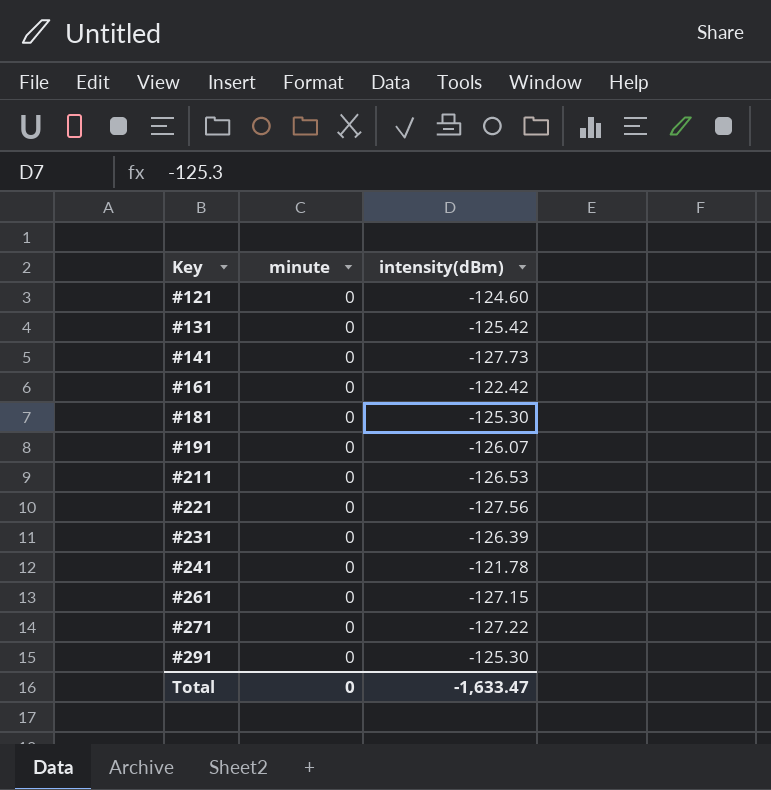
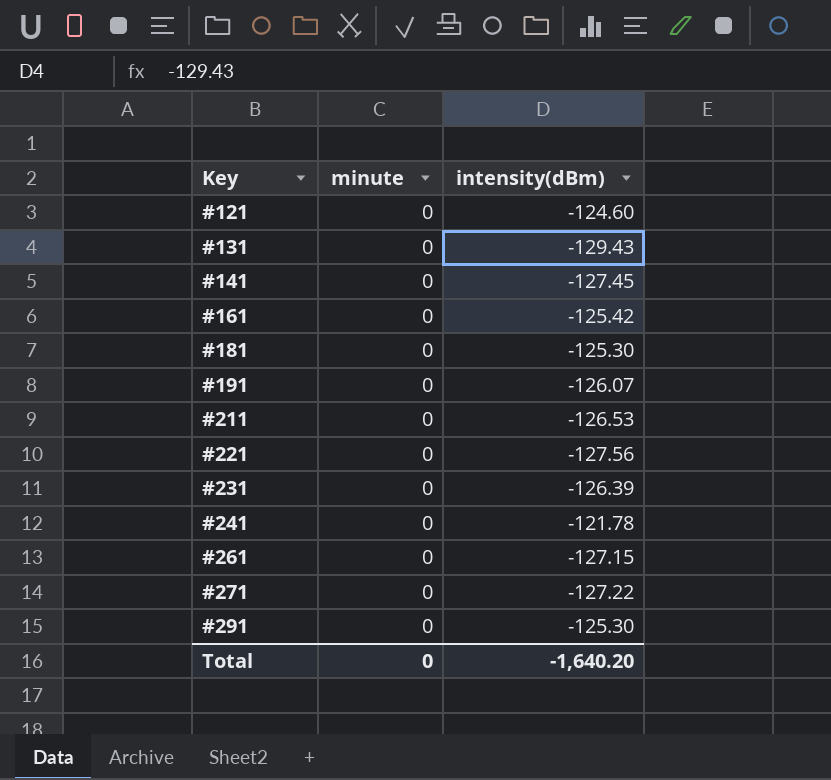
#131 | intensity(dBm): -125.42 -> -129.43
#141 | intensity(dBm): -127.73 -> -127.45
#161 | intensity(dBm): -122.42 -> -125.42
Total | intensity(dBm): -1,633.47 -> -1,640.20

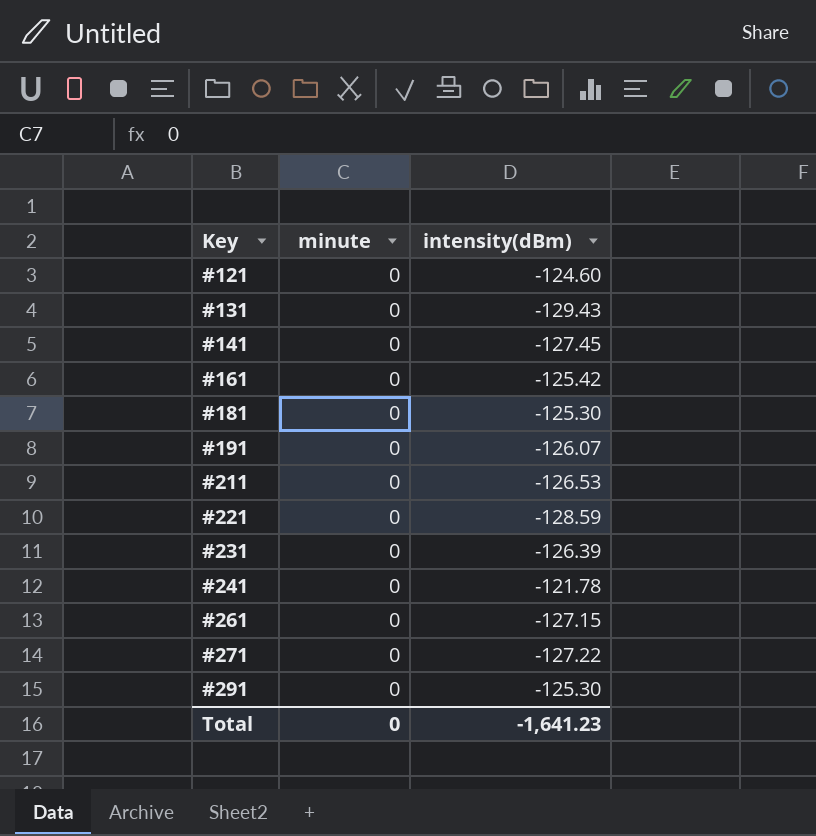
#221 | intensity(dBm): -127.56 -> -128.59
Total | intensity(dBm): -1,640.20 -> -1,641.23

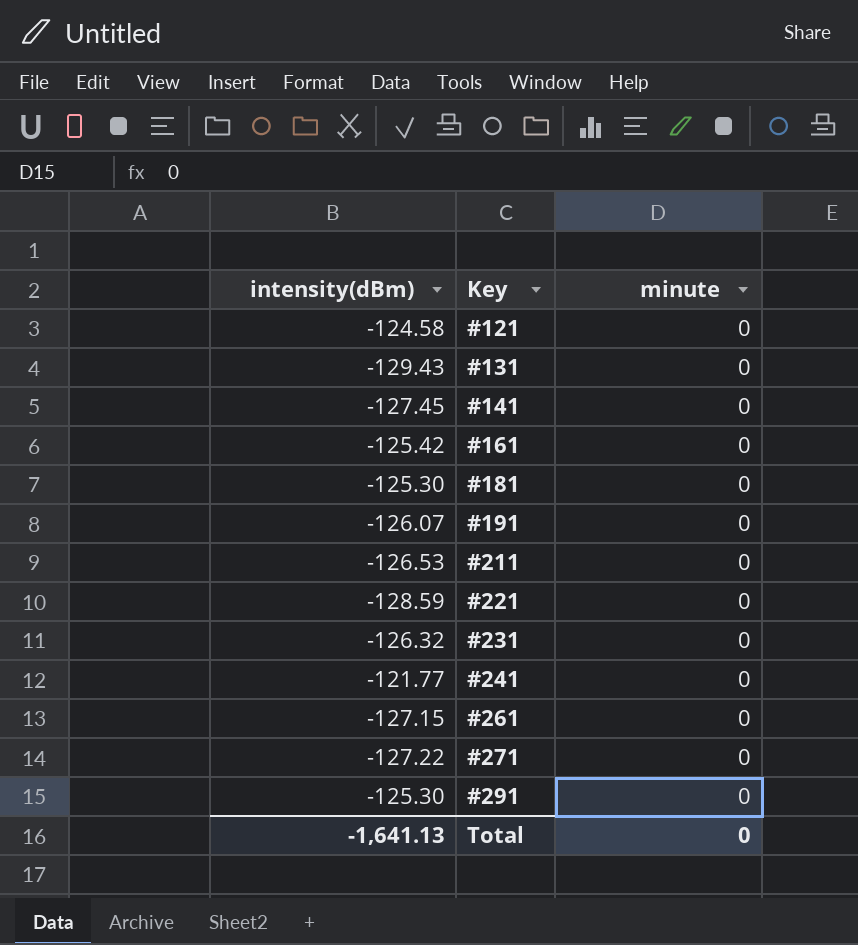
column intensity(dBm) | position: 3 -> 1
#121 | intensity(dBm): -124.60 -> -124.58
#231 | intensity(dBm): -126.39 -> -126.32
#241 | intensity(dBm): -121.78 -> -121.77
Total | intensity(dBm): -1,641.23 -> -1,641.13

